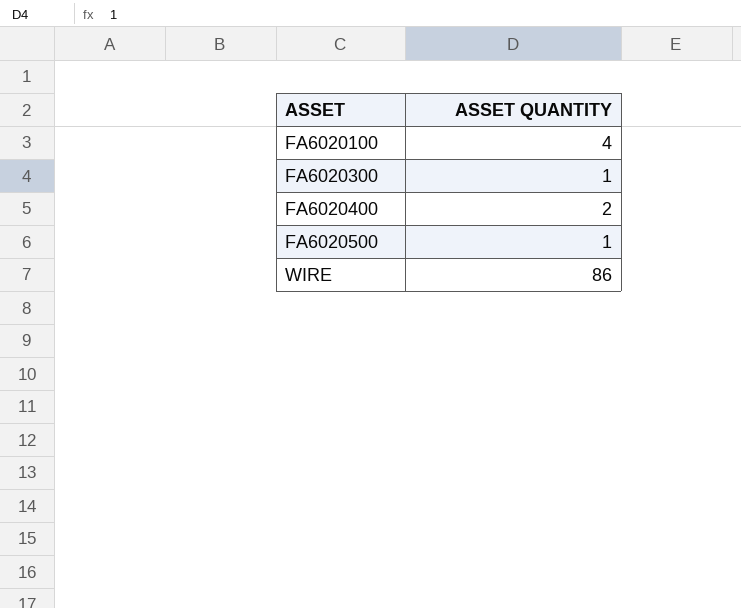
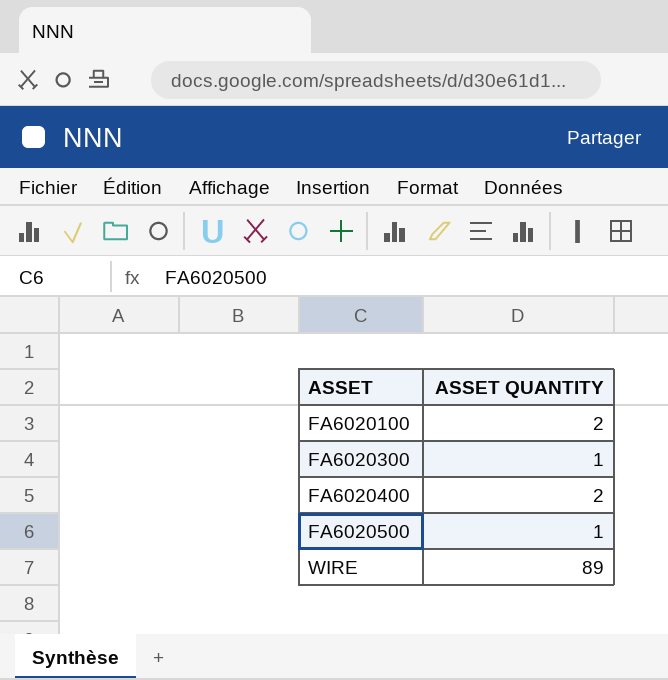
FA6020100 | ASSET QUANTITY: 4 -> 2
WIRE | ASSET QUANTITY: 86 -> 89

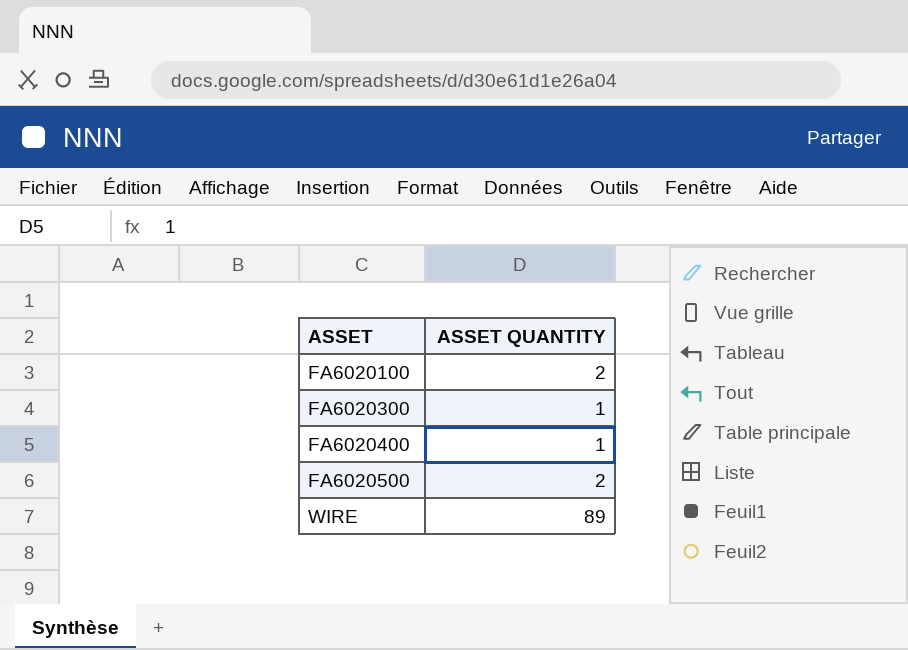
FA6020400 | ASSET QUANTITY: 2 -> 1
FA6020500 | ASSET QUANTITY: 1 -> 2

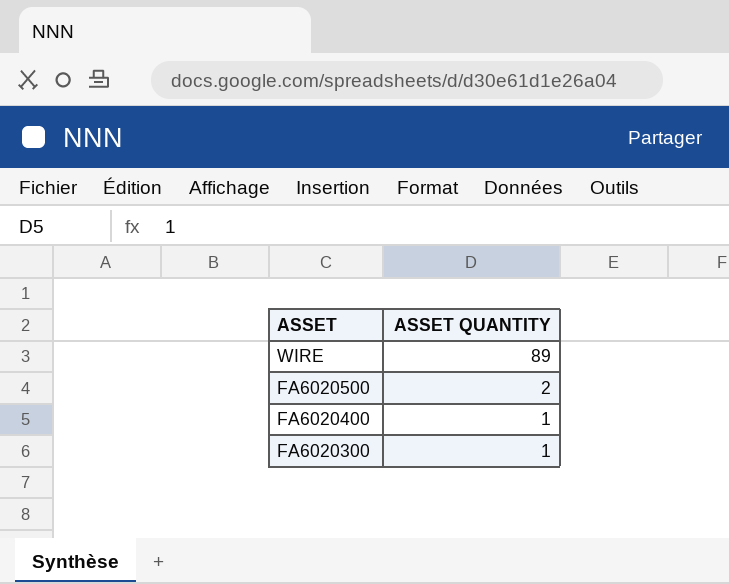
row order: ASSET ascending -> ASSET descending
row FA6020100: 2 -> none

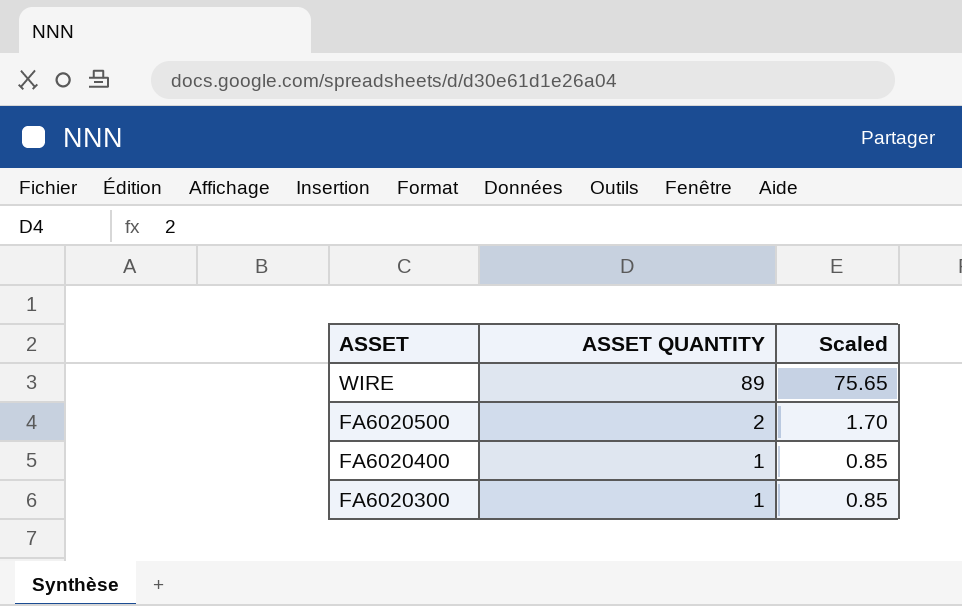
column Scaled | formula: none -> [ASSET QUANTITY] * 0.85

